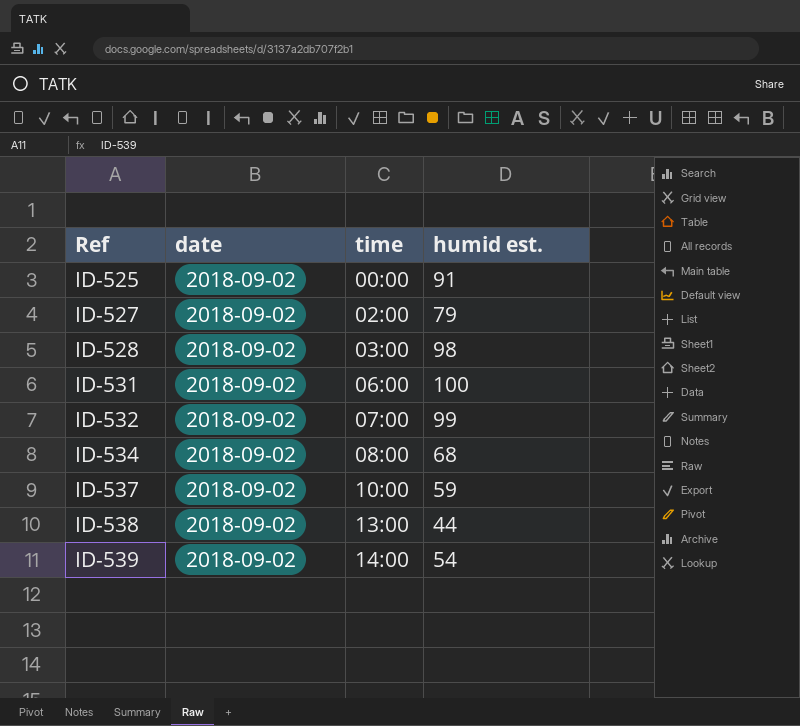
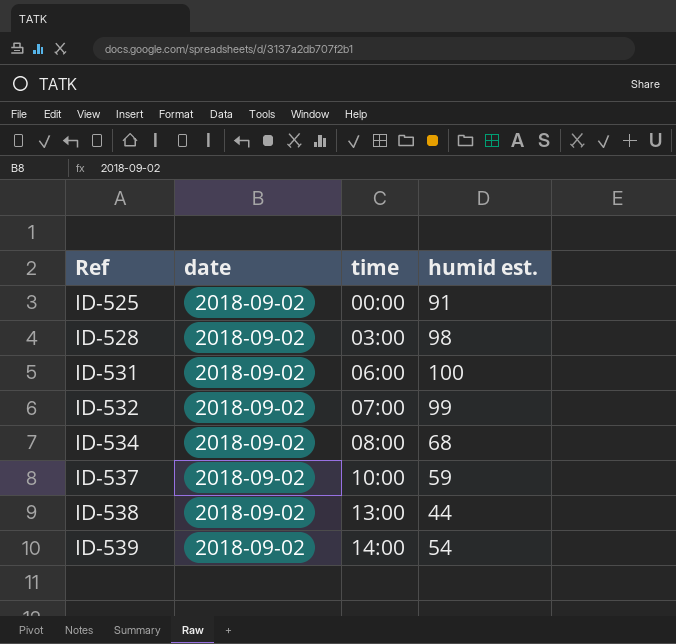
row ID-527: 2018-09-02 | 02:00 | 79 -> none

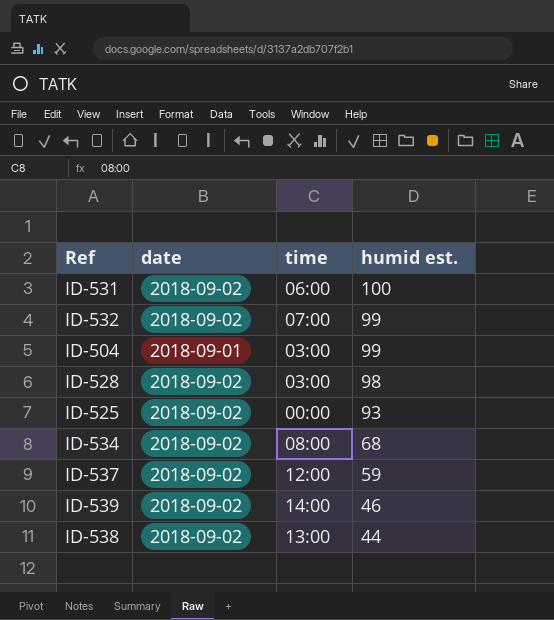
row order: Ref ascending -> humid est. descending
row ID-504: none -> 2018-09-01 | 03:00 | 99
ID-525 | humid est.: 91 -> 93
ID-537 | time: 10:00 -> 12:00
ID-539 | humid est.: 54 -> 46

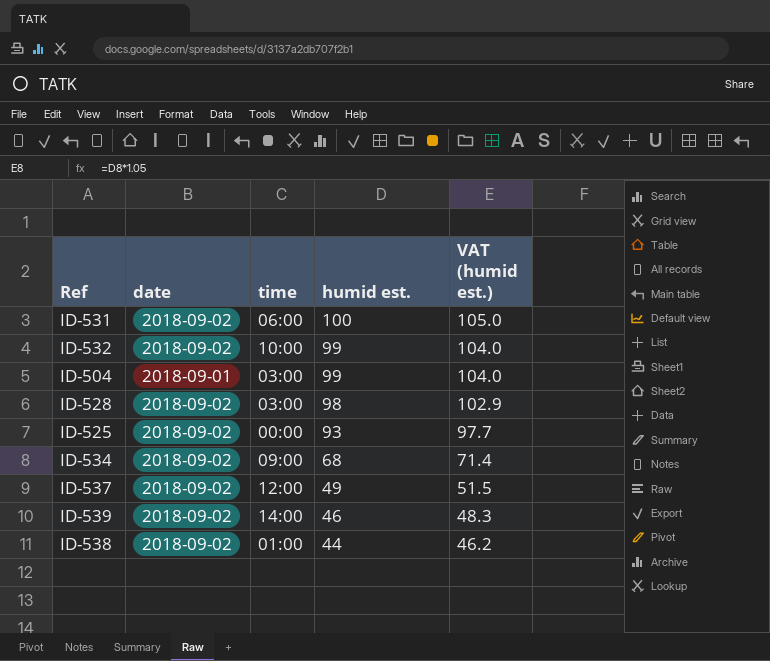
column VAT (humid est.) | formula: none -> [humid est.] * 1.05
ID-532 | time: 07:00 -> 10:00
ID-534 | time: 08:00 -> 09:00
ID-537 | humid est.: 59 -> 49
ID-538 | time: 13:00 -> 01:00

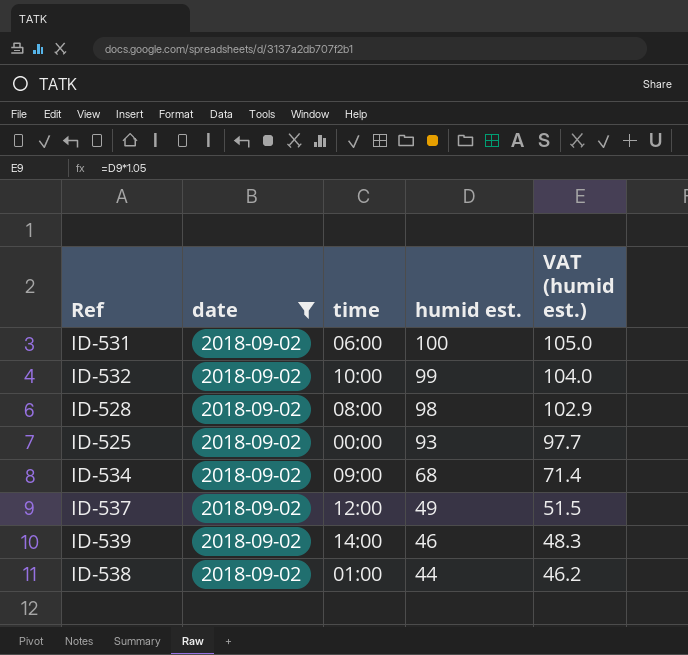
filter: none -> date = 2018-09-02
ID-528 | time: 03:00 -> 08:00

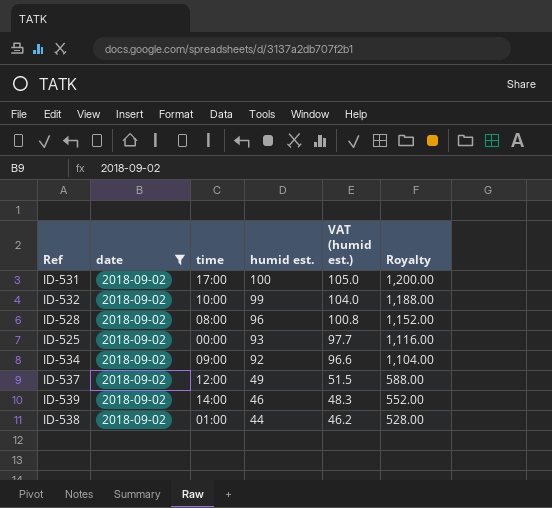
column Royalty | formula: none -> [humid est.] * 12
ID-531 | time: 06:00 -> 17:00
ID-528 | humid est.: 98 -> 96
ID-528 | VAT (humid est.): 102.9 -> 100.8
ID-534 | humid est.: 68 -> 92
ID-534 | VAT (humid est.): 71.4 -> 96.6

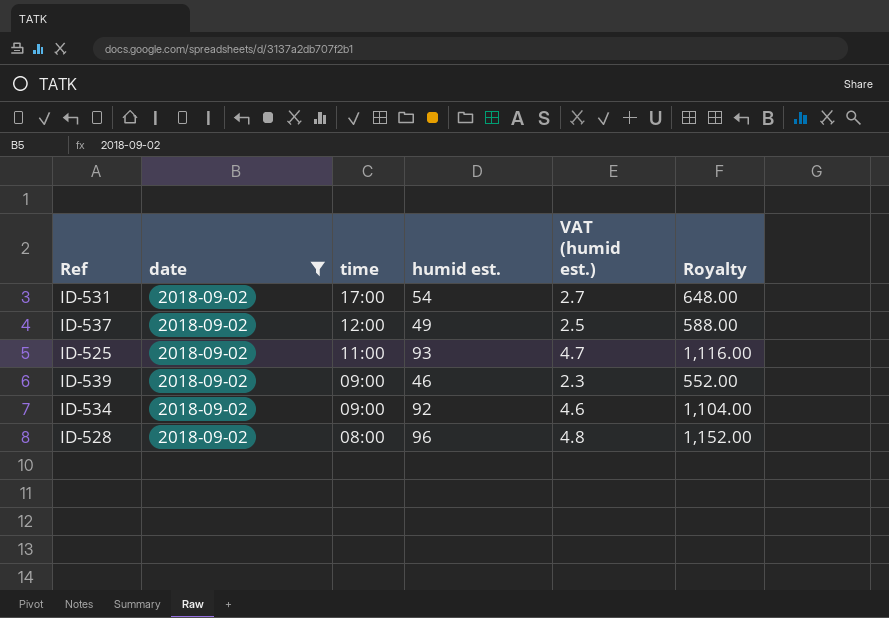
row order: humid est. descending -> time descending
column VAT (humid est.) | formula: [humid est.] * 1.05 -> [humid est.] * 0.05
row ID-532: 2018-09-02 | 10:00 | 99 | 104.0 | 1,188.00 -> none
row ID-538: 2018-09-02 | 01:00 | 44 | 46.2 | 528.00 -> none
ID-531 | humid est.: 100 -> 54
ID-531 | Royalty: 1,200.00 -> 648.00
ID-525 | time: 00:00 -> 11:00
ID-539 | time: 14:00 -> 09:00

